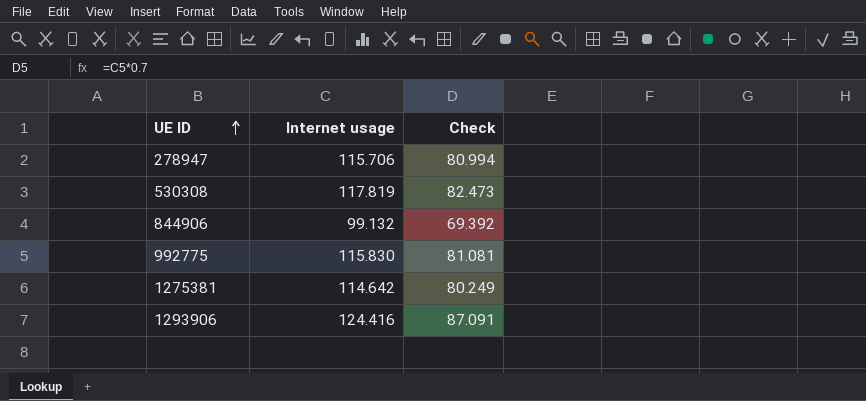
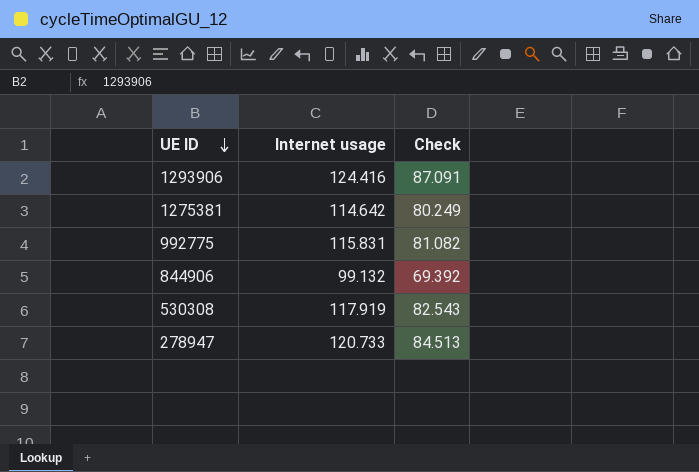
row order: UE ID ascending -> UE ID descending
992775 | Internet usage: 115.830 -> 115.831
992775 | Check: 81.081 -> 81.082
530308 | Internet usage: 117.819 -> 117.919
530308 | Check: 82.473 -> 82.543
278947 | Internet usage: 115.706 -> 120.733
278947 | Check: 80.994 -> 84.513

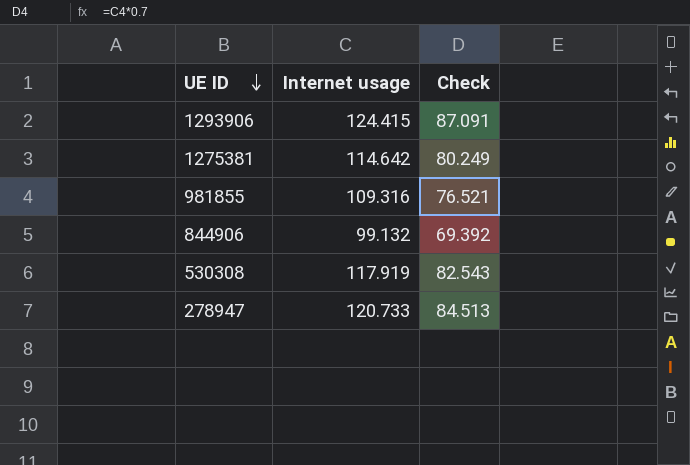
row 992775: 115.831 | 81.082 -> none
1293906 | Internet usage: 124.416 -> 124.415
row 981855: none -> 109.316 | 76.521

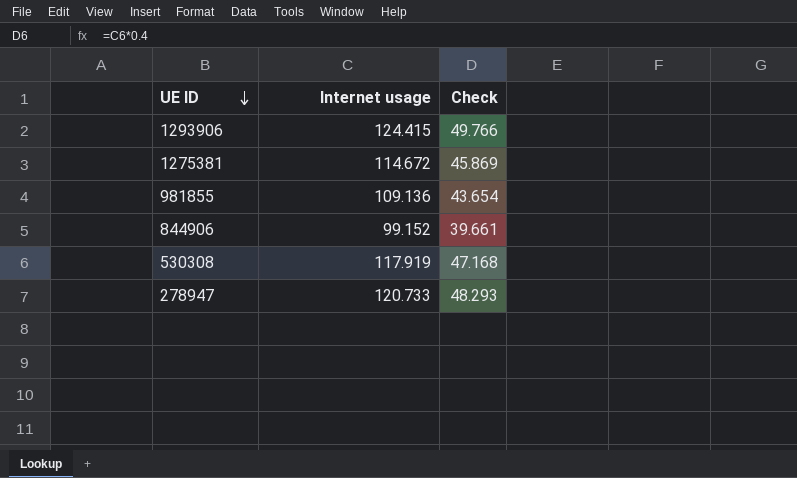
column Check | formula: [Internet usage] * 0.7 -> [Internet usage] * 0.4
1275381 | Internet usage: 114.642 -> 114.672
981855 | Internet usage: 109.316 -> 109.136
844906 | Internet usage: 99.132 -> 99.152

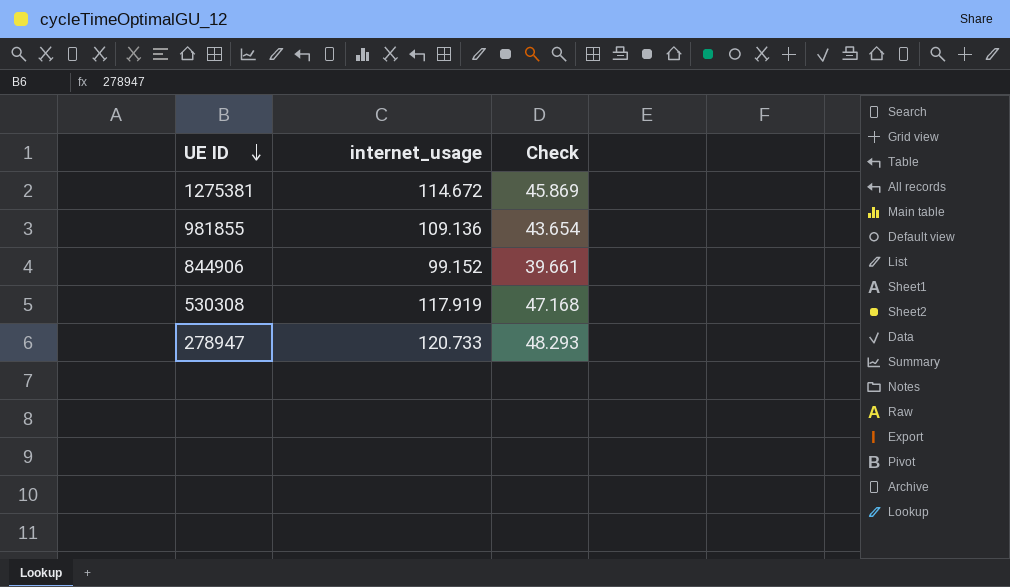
column name: Internet usage -> internet_usage
row 1293906: 124.415 | 49.766 -> none

